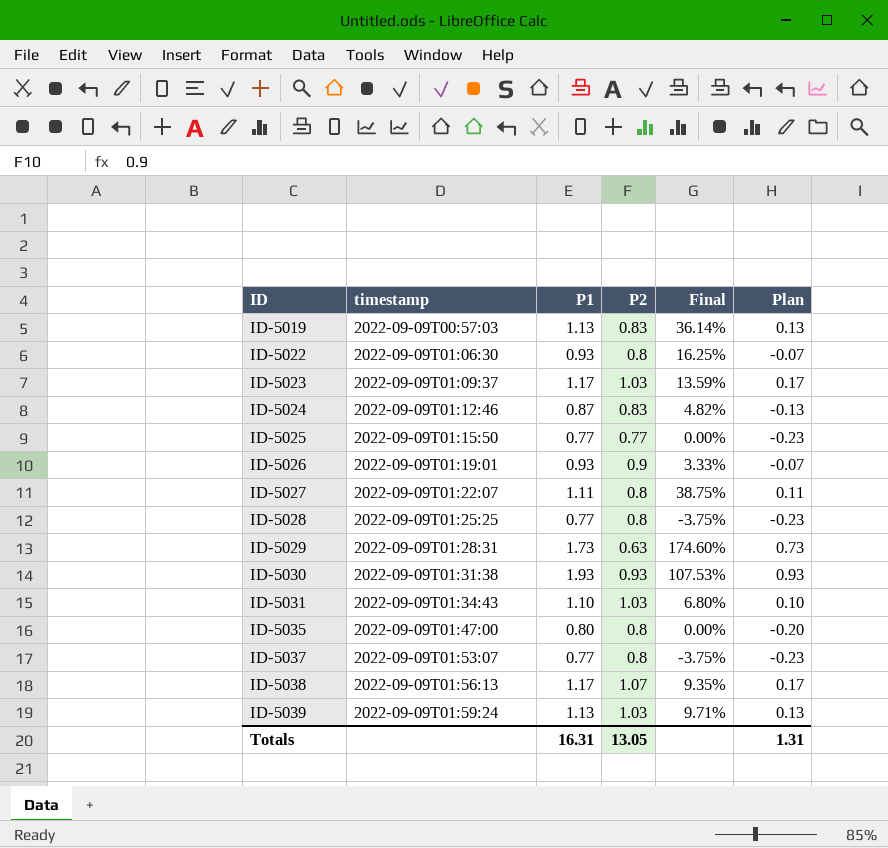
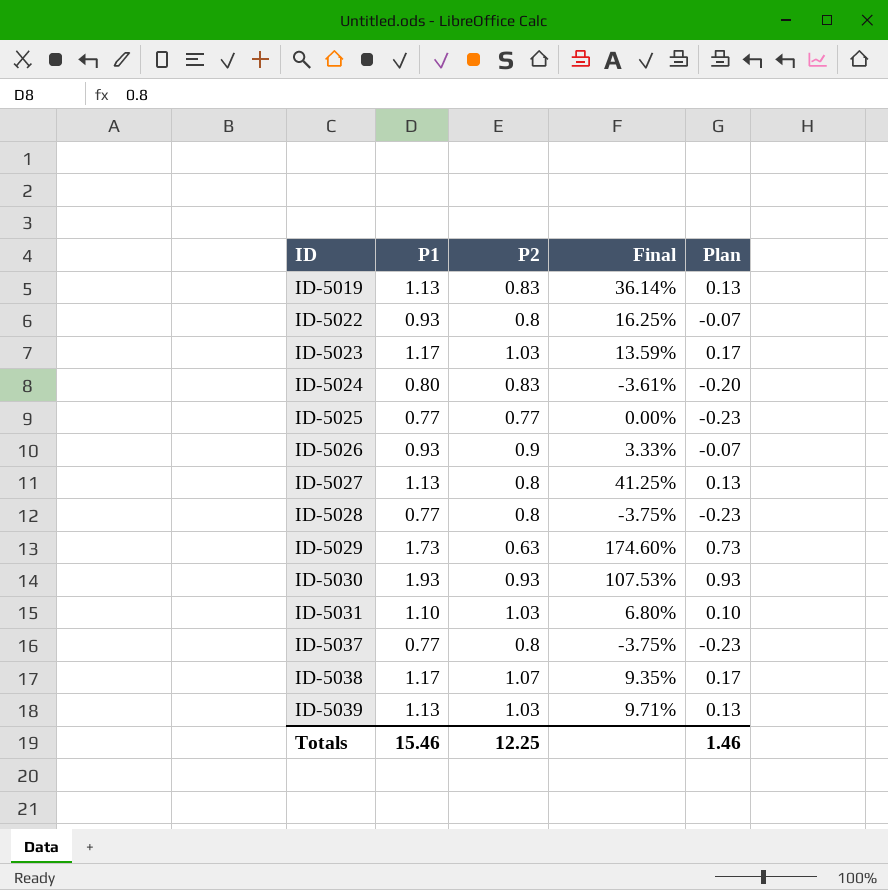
column timestamp | position: 2 -> none
row ID-5035: 2022-09-09T01:47:00 | 0.80 | 0.8 | 0.00% | -0.20 -> none
ID-5024 | P1: 0.87 -> 0.80
ID-5024 | Final: 4.82% -> -3.61%
ID-5024 | Plan: -0.13 -> -0.20
ID-5027 | P1: 1.11 -> 1.13
ID-5027 | Final: 38.75% -> 41.25%
ID-5027 | Plan: 0.11 -> 0.13
Totals | P1: 16.31 -> 15.46
Totals | P2: 13.05 -> 12.25
Totals | Plan: 1.31 -> 1.46

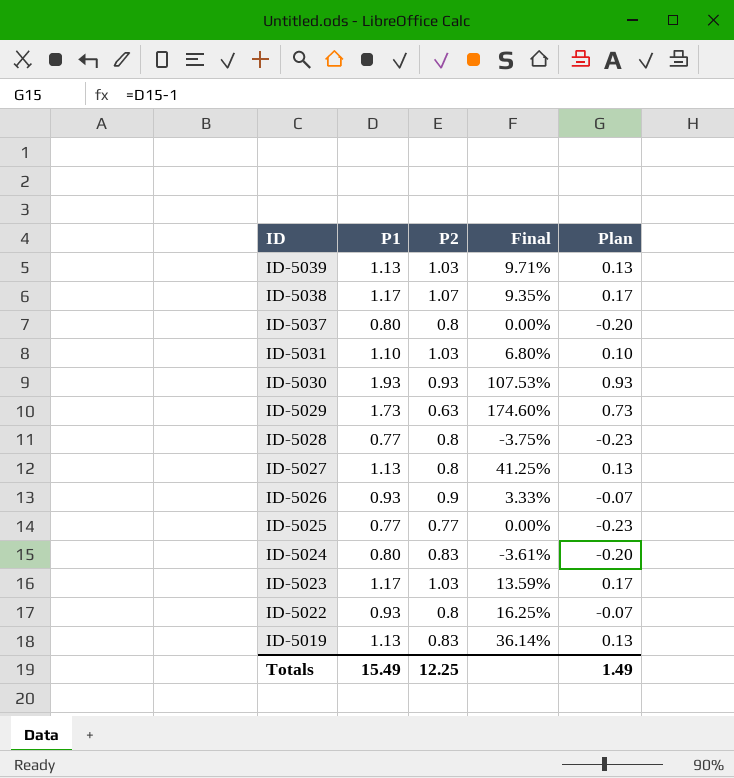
row order: ID ascending -> ID descending
ID-5037 | P1: 0.77 -> 0.80
ID-5037 | Final: -3.75% -> 0.00%
ID-5037 | Plan: -0.23 -> -0.20
Totals | P1: 15.46 -> 15.49
Totals | Plan: 1.46 -> 1.49

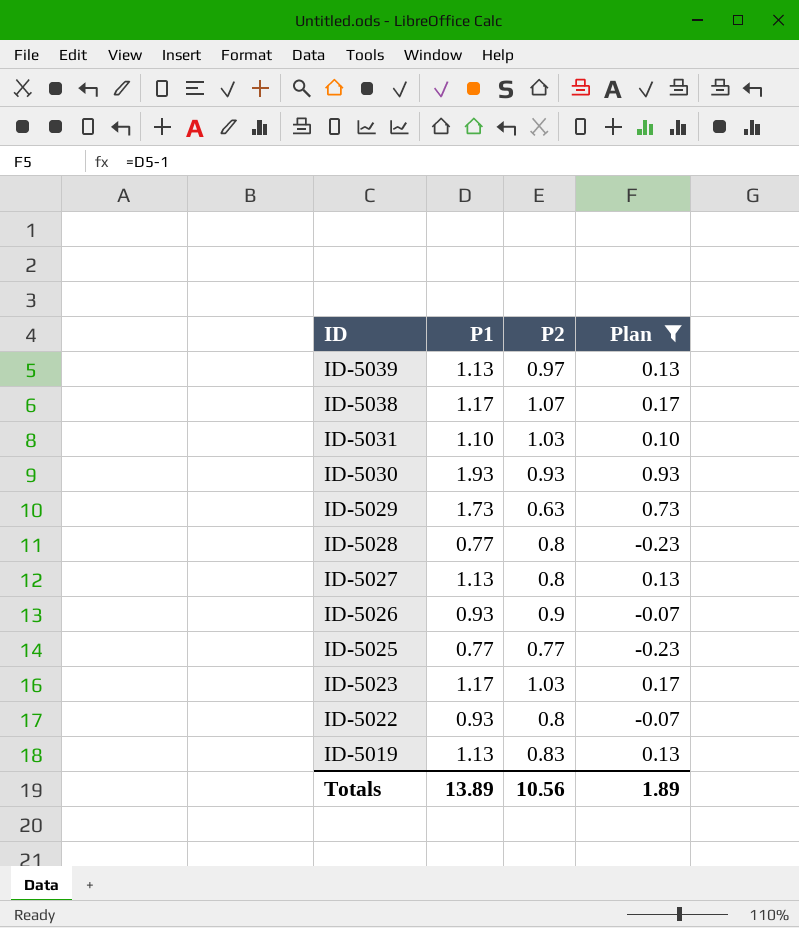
filter: none -> Plan != -0.20
column Final | formula: ([P1] - [P2]) / [P2] -> none
ID-5039 | P2: 1.03 -> 0.97
Totals | P1: 15.49 -> 13.89
Totals | P2: 12.25 -> 10.56
Totals | Plan: 1.49 -> 1.89

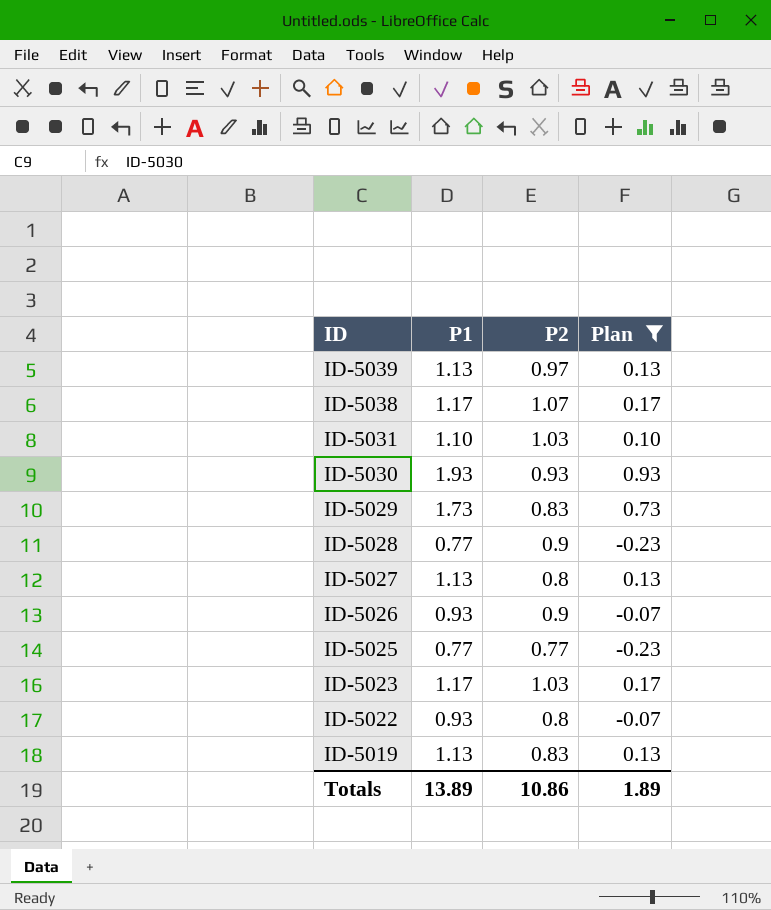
ID-5029 | P2: 0.63 -> 0.83
ID-5028 | P2: 0.8 -> 0.9
Totals | P2: 10.56 -> 10.86

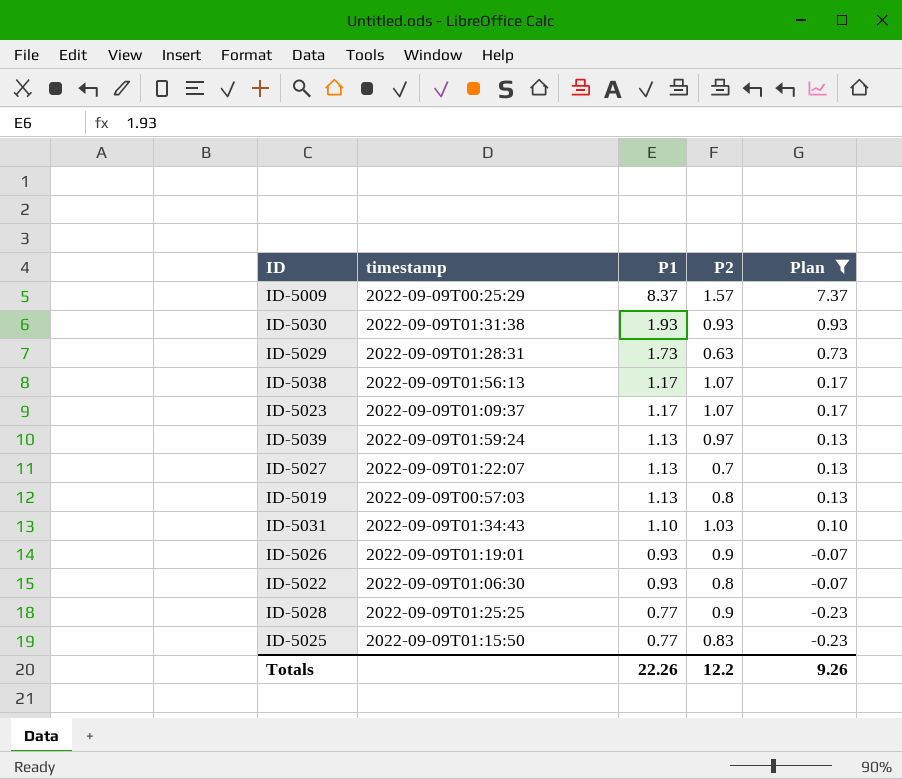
row order: ID descending -> P1 descending
column timestamp | position: none -> 2
row ID-5009: none -> 2022-09-09T00:25:29 | 8.37 | 1.57 | 7.37
ID-5029 | P2: 0.83 -> 0.63
ID-5023 | P2: 1.03 -> 1.07
ID-5027 | P2: 0.8 -> 0.7
ID-5019 | P2: 0.83 -> 0.8
ID-5025 | P2: 0.77 -> 0.83
Totals | P1: 13.89 -> 22.26
Totals | P2: 10.86 -> 12.2
Totals | Plan: 1.89 -> 9.26

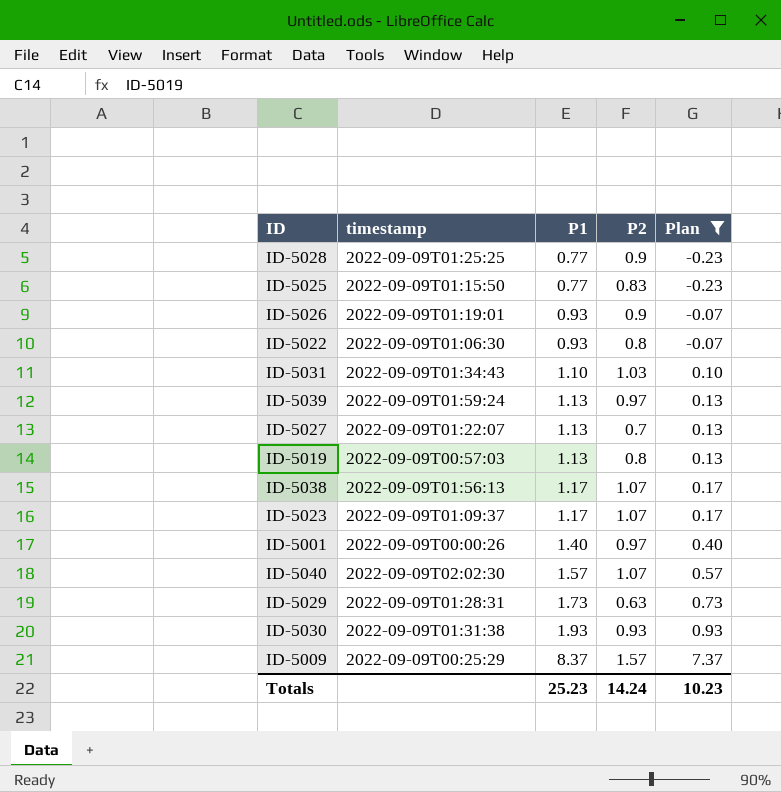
row order: P1 descending -> P1 ascending
row ID-5001: none -> 2022-09-09T00:00:26 | 1.40 | 0.97 | 0.40
row ID-5040: none -> 2022-09-09T02:02:30 | 1.57 | 1.07 | 0.57
Totals | P1: 22.26 -> 25.23
Totals | P2: 12.2 -> 14.24
Totals | Plan: 9.26 -> 10.23

